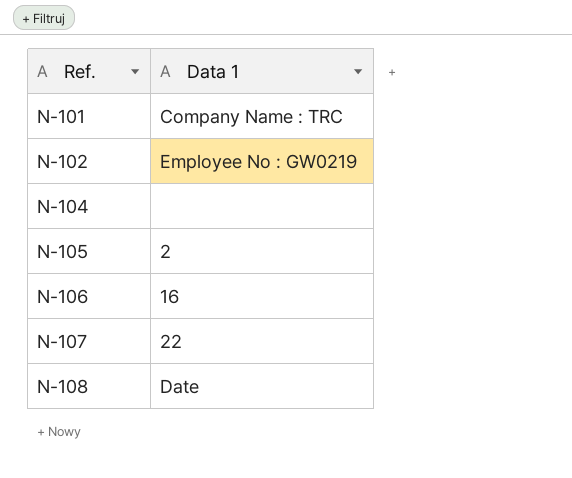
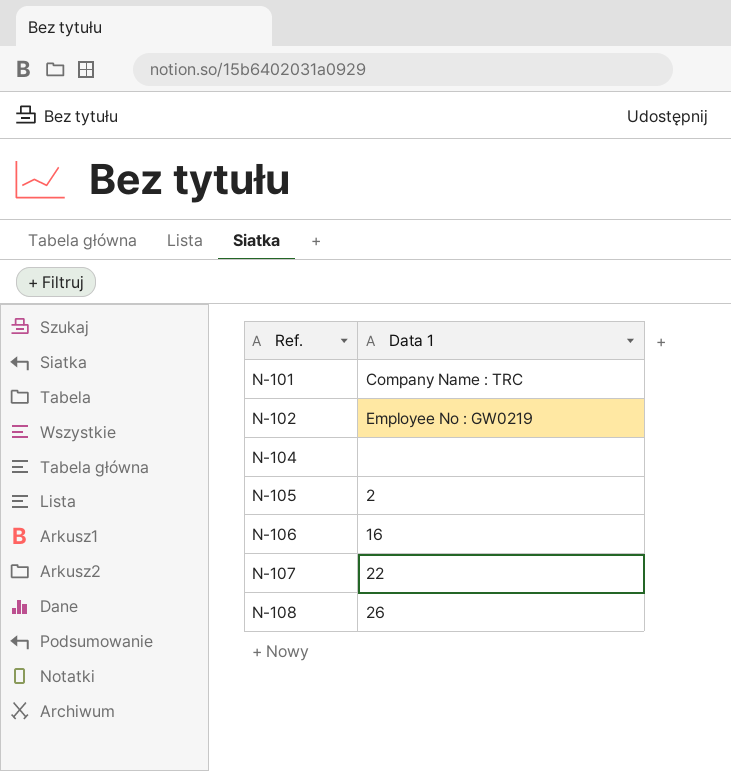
N-108 | Data 1: Date -> 26

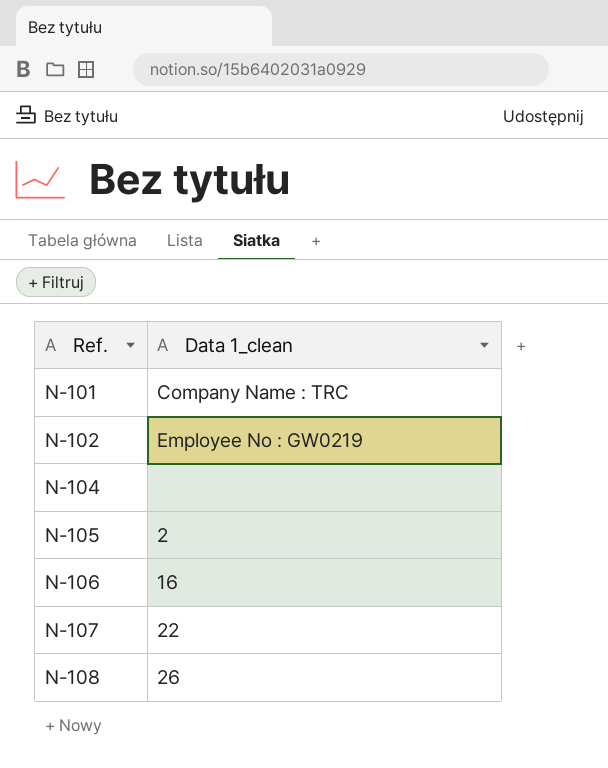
column name: Data 1 -> Data 1_clean

